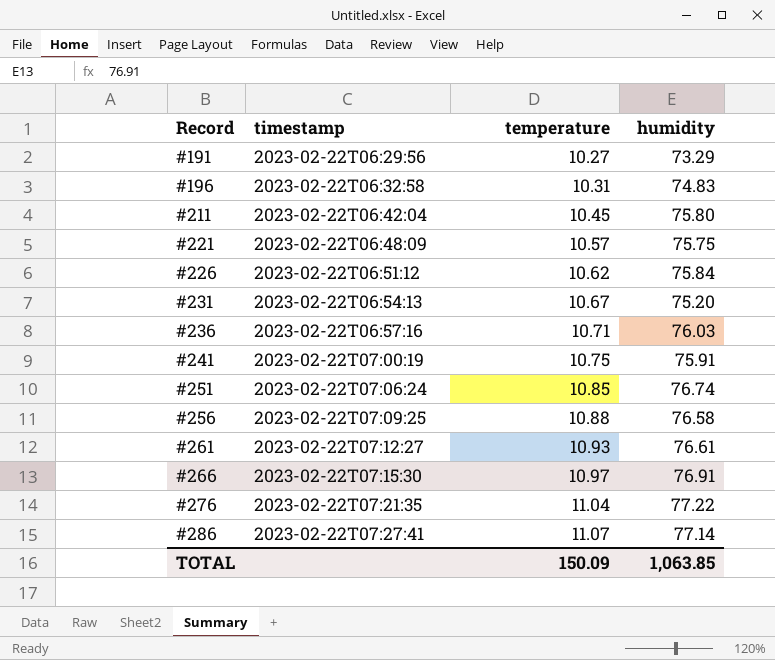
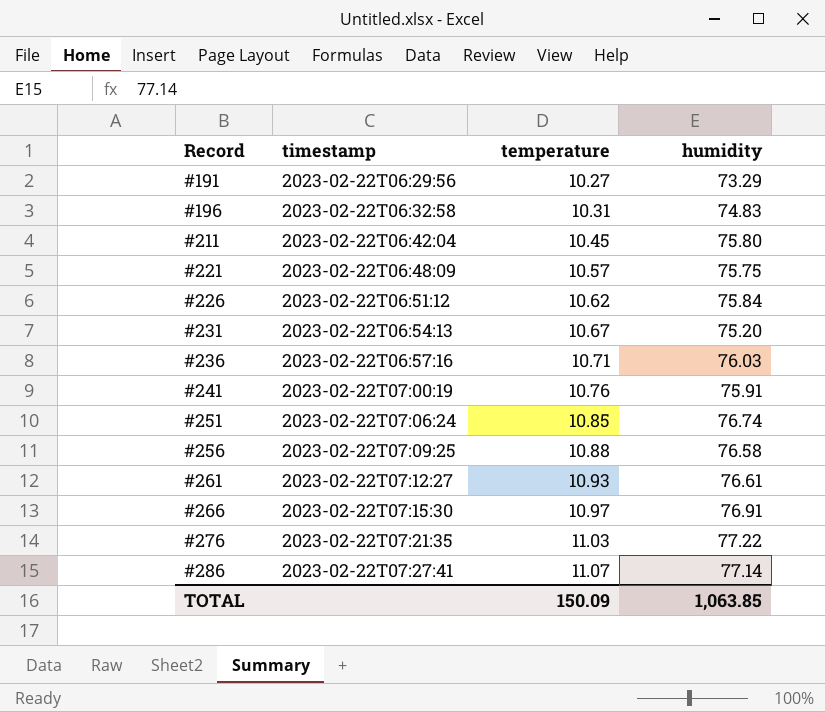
#241 | temperature: 10.75 -> 10.76
#276 | temperature: 11.04 -> 11.03

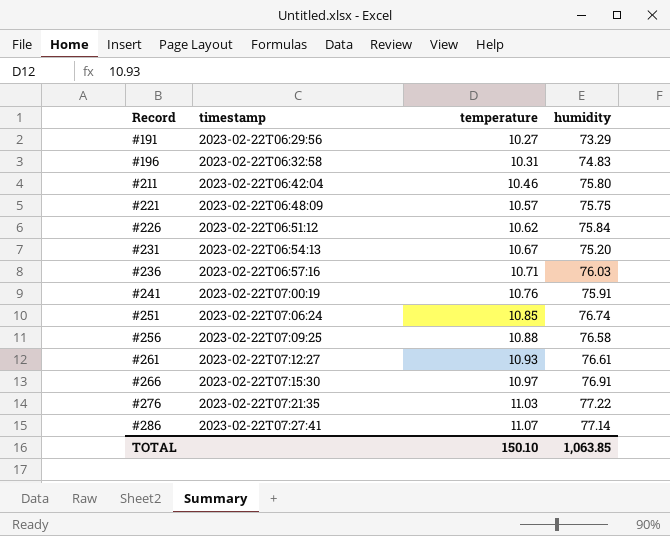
#211 | temperature: 10.45 -> 10.46
TOTAL | temperature: 150.09 -> 150.10

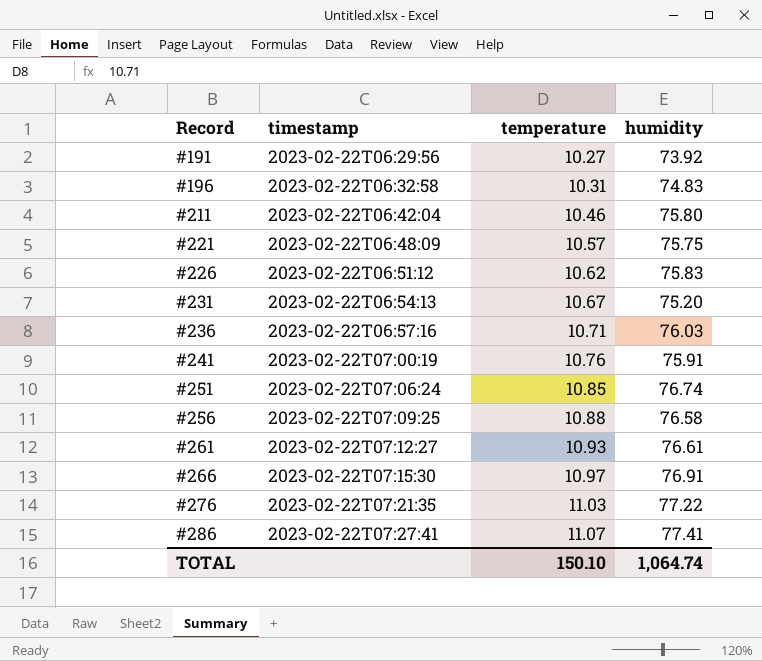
#191 | humidity: 73.29 -> 73.92
#226 | humidity: 75.84 -> 75.83
#286 | humidity: 77.14 -> 77.41
TOTAL | humidity: 1,063.85 -> 1,064.74

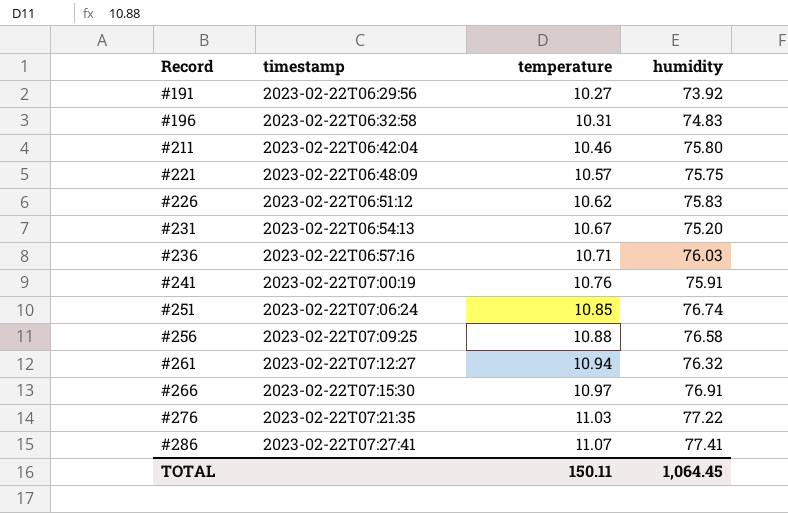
#261 | temperature: 10.93 -> 10.94
#261 | humidity: 76.61 -> 76.32
TOTAL | temperature: 150.10 -> 150.11
TOTAL | humidity: 1,064.74 -> 1,064.45

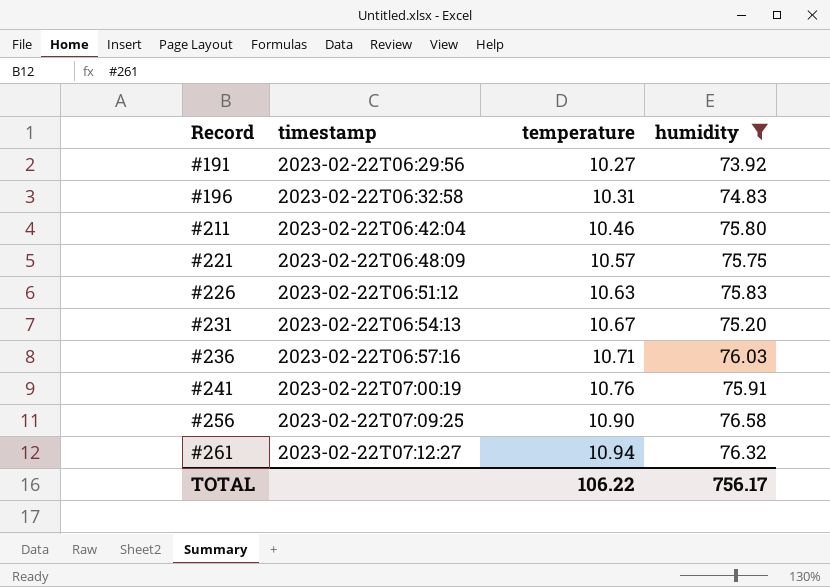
filter: none -> humidity <= 76.58
#226 | temperature: 10.62 -> 10.63
#256 | temperature: 10.88 -> 10.90
TOTAL | temperature: 150.11 -> 106.22
TOTAL | humidity: 1,064.45 -> 756.17

